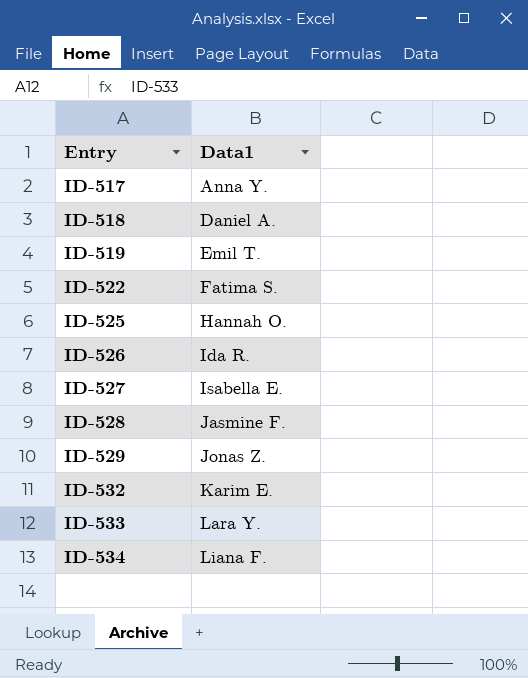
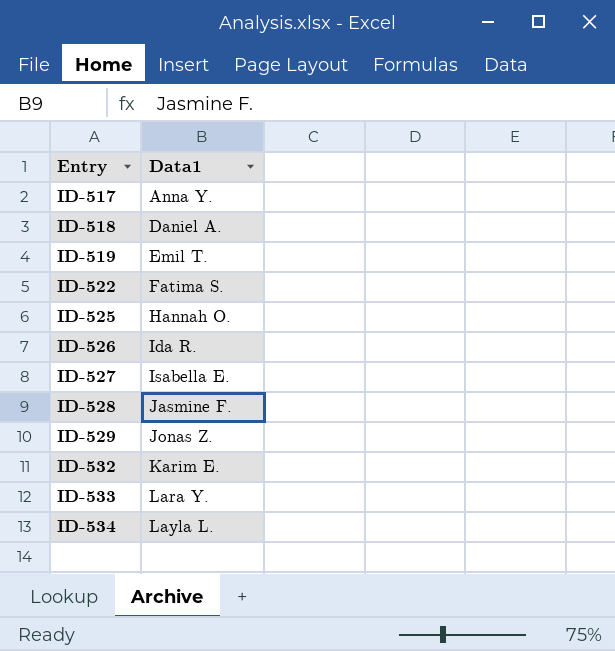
ID-534 | Data1: Liana F. -> Layla L.

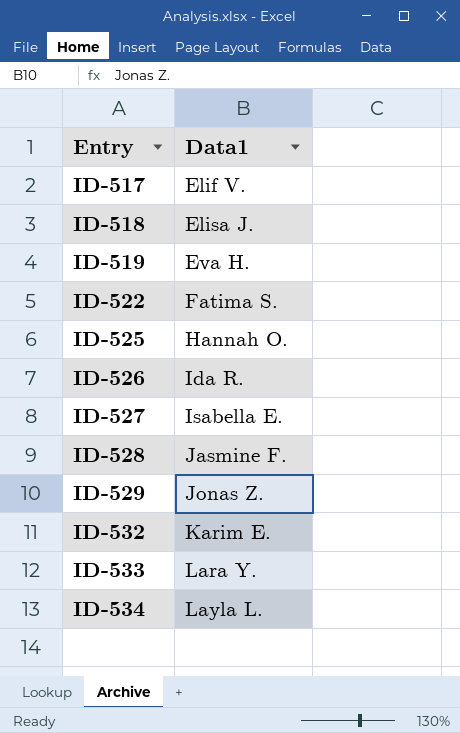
ID-517 | Data1: Anna Y. -> Elif V.
ID-518 | Data1: Daniel A. -> Elisa J.
ID-519 | Data1: Emil T. -> Eva H.

